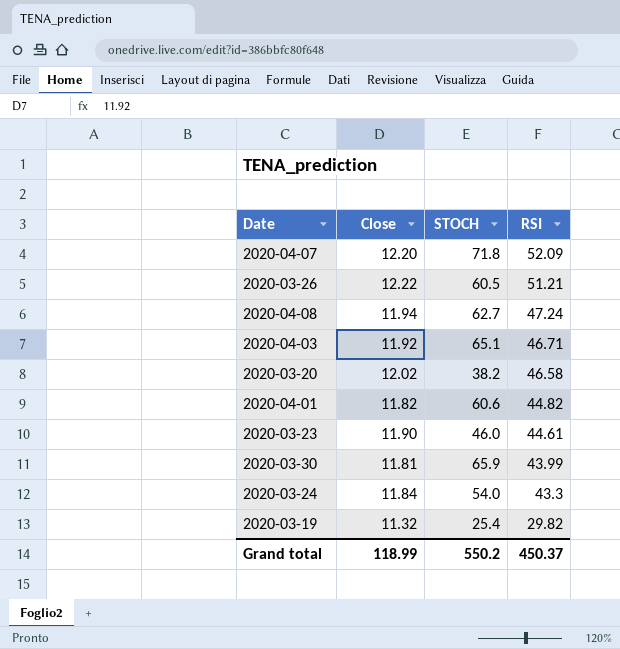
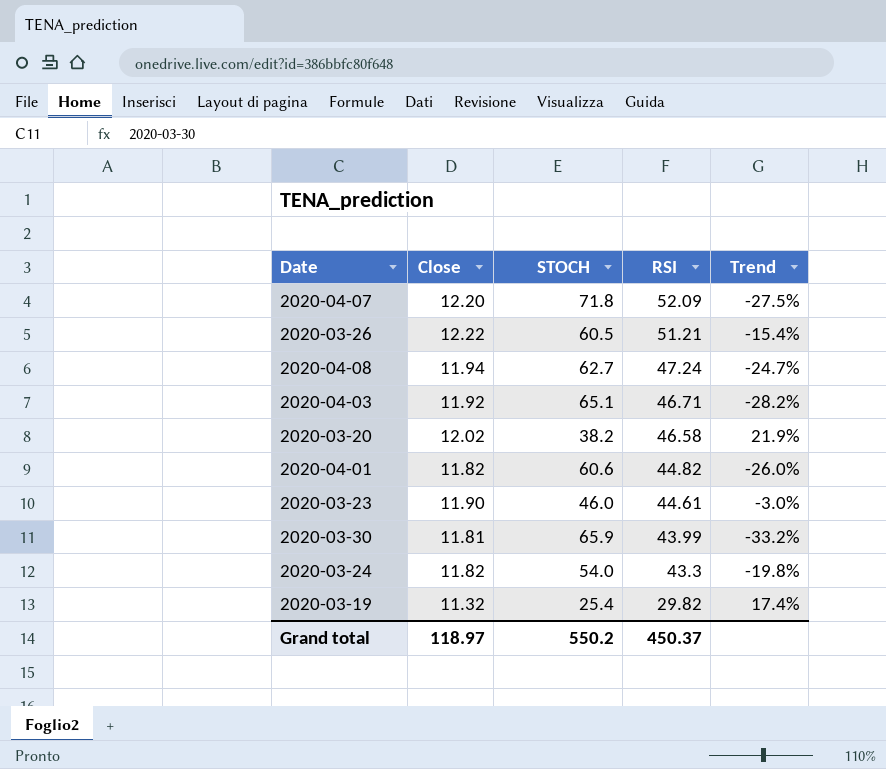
column Trend | formula: none -> ([RSI] - [STOCH]) / [STOCH]
2020-03-24 | Close: 11.84 -> 11.82
Grand total | Close: 118.99 -> 118.97

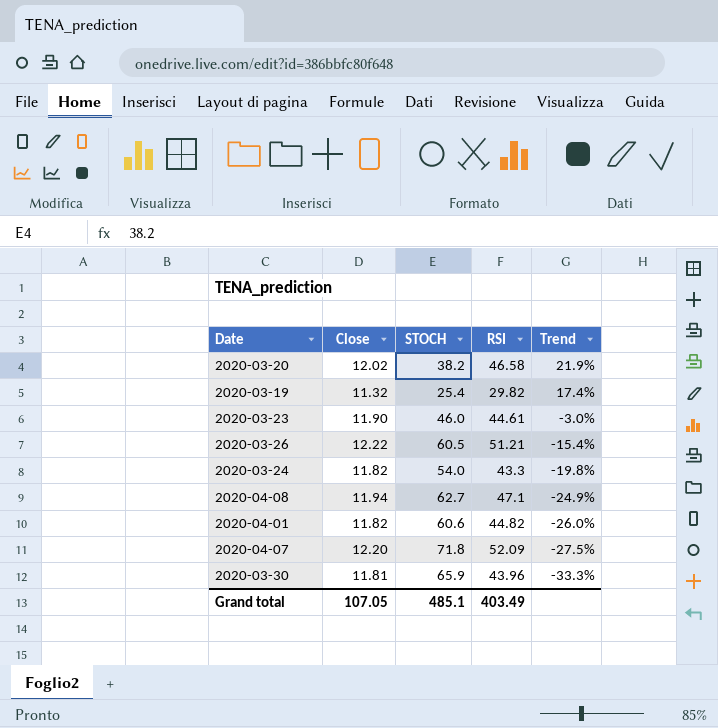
row order: RSI descending -> Trend descending
row 2020-04-03: 11.92 | 65.1 | 46.71 | -28.2% -> none
2020-04-08 | RSI: 47.24 -> 47.1
2020-04-08 | Trend: -24.7% -> -24.9%
2020-03-30 | RSI: 43.99 -> 43.96
2020-03-30 | Trend: -33.2% -> -33.3%
Grand total | Close: 118.97 -> 107.05
Grand total | STOCH: 550.2 -> 485.1
Grand total | RSI: 450.37 -> 403.49

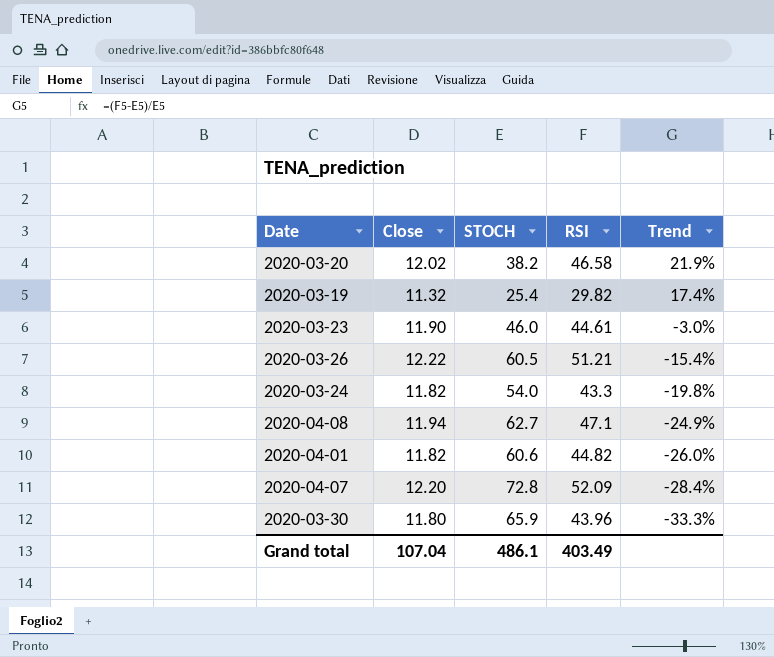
2020-04-07 | STOCH: 71.8 -> 72.8
2020-04-07 | Trend: -27.5% -> -28.4%
2020-03-30 | Close: 11.81 -> 11.80
Grand total | Close: 107.05 -> 107.04
Grand total | STOCH: 485.1 -> 486.1

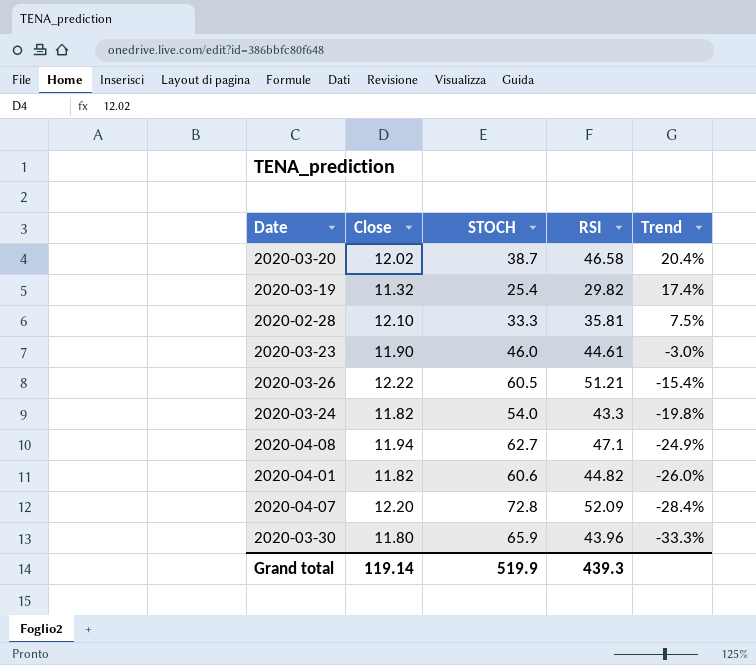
2020-03-20 | STOCH: 38.2 -> 38.7
2020-03-20 | Trend: 21.9% -> 20.4%
row 2020-02-28: none -> 12.10 | 33.3 | 35.81 | 7.5%
Grand total | Close: 107.04 -> 119.14
Grand total | STOCH: 486.1 -> 519.9
Grand total | RSI: 403.49 -> 439.3

